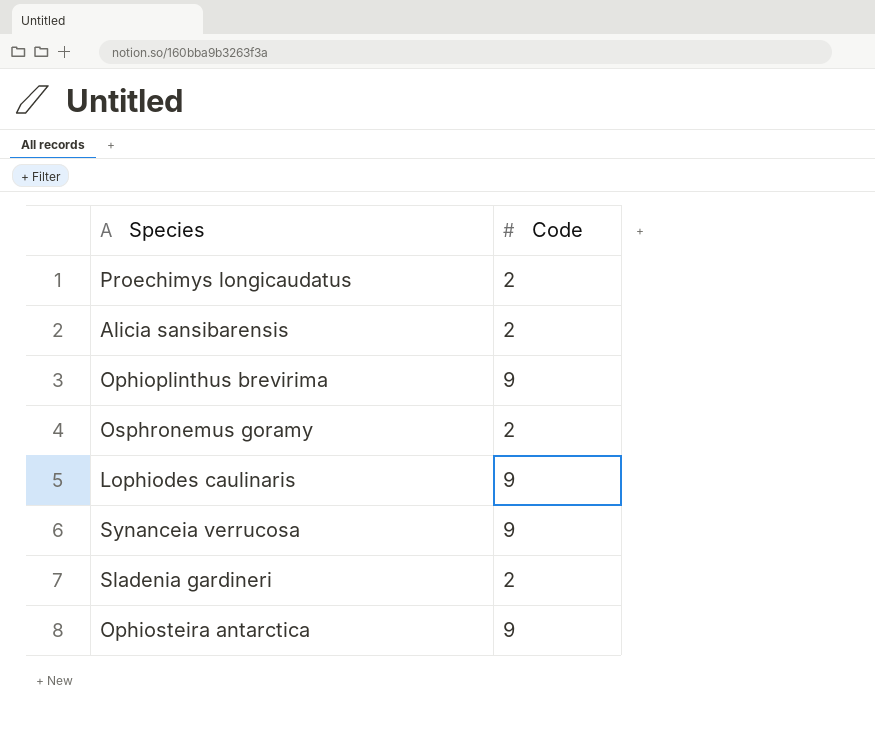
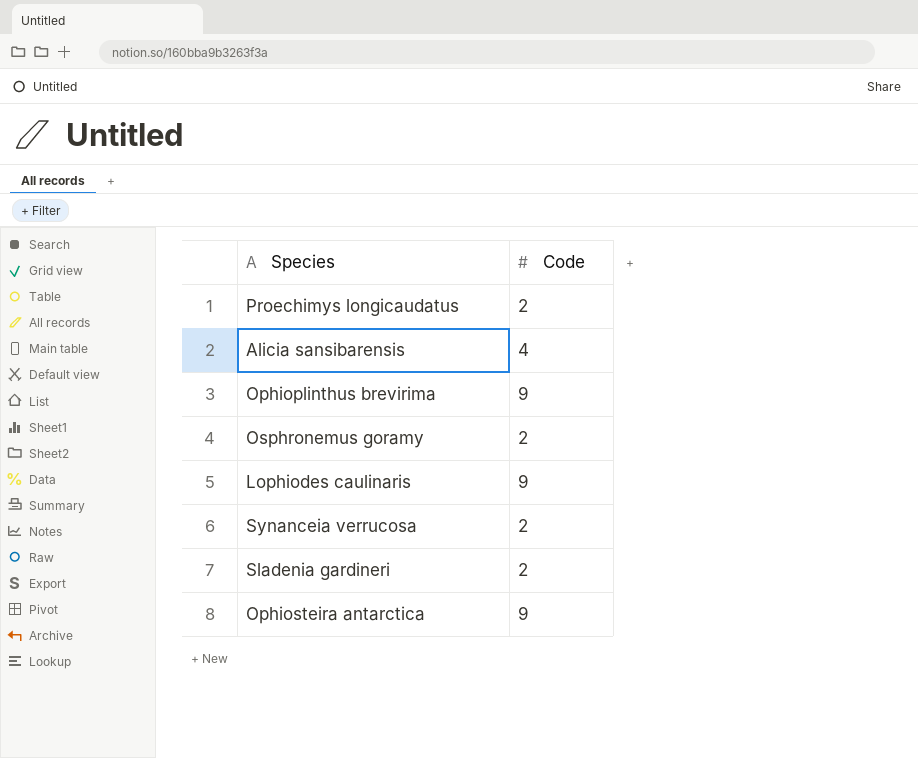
Alicia sansibarensis | Code: 2 -> 4
Synanceia verrucosa | Code: 9 -> 2

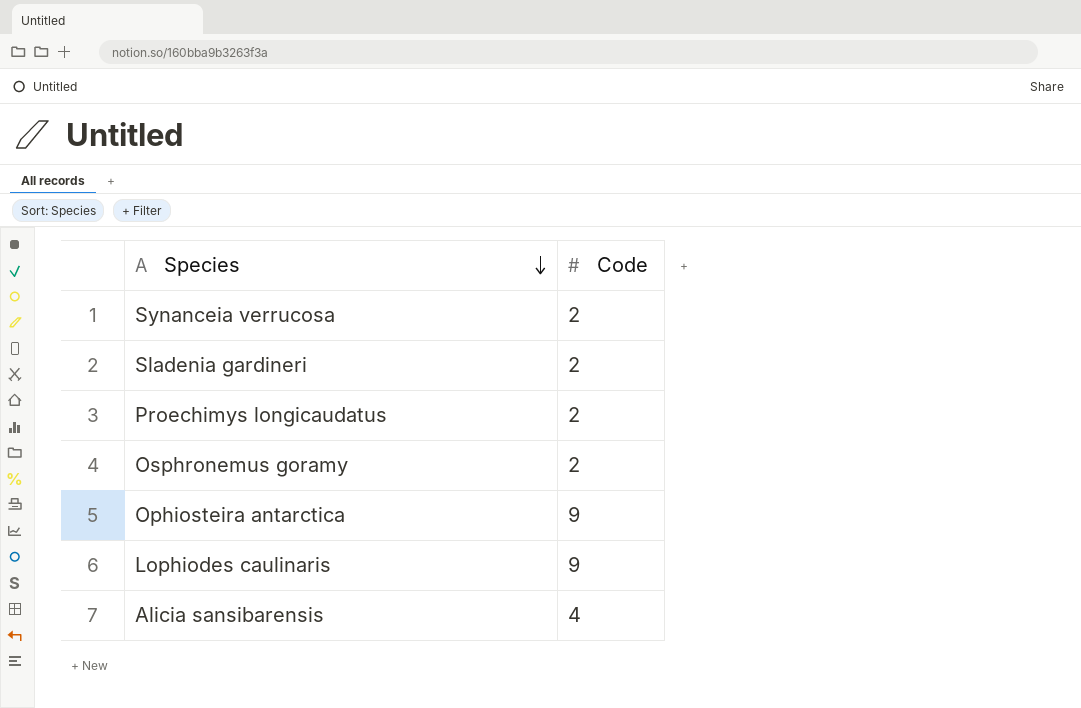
row order: none -> Species descending
row Ophioplinthus brevirima: 9 -> none

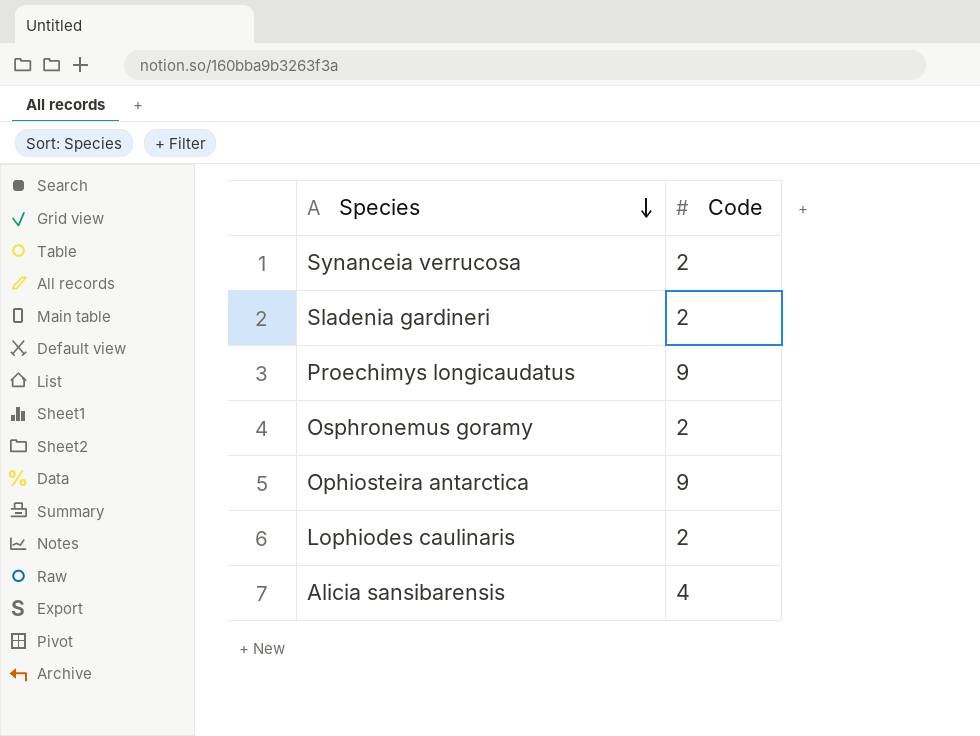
Proechimys longicaudatus | Code: 2 -> 9
Lophiodes caulinaris | Code: 9 -> 2

